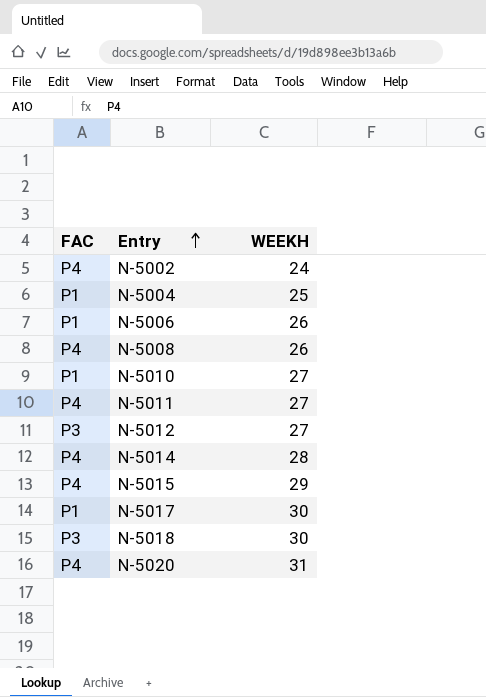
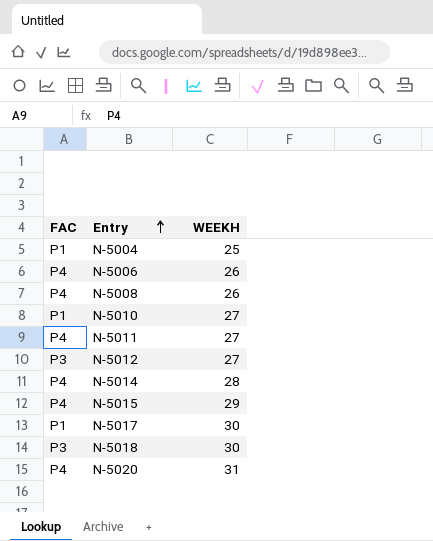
row N-5002: P4 | 24 -> none
N-5006 | FAC: P1 -> P4

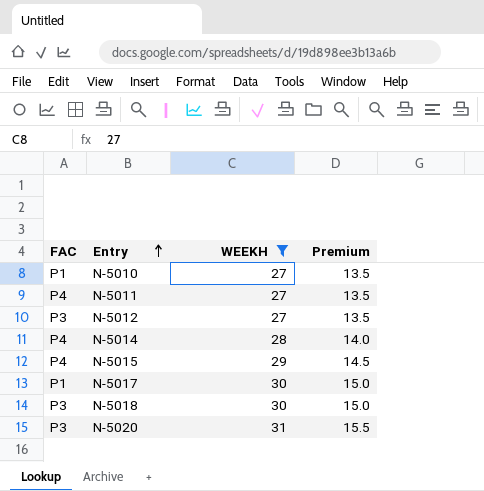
filter: none -> WEEKH >= 27
column Premium | formula: none -> [WEEKH] * 0.5
N-5020 | FAC: P4 -> P3

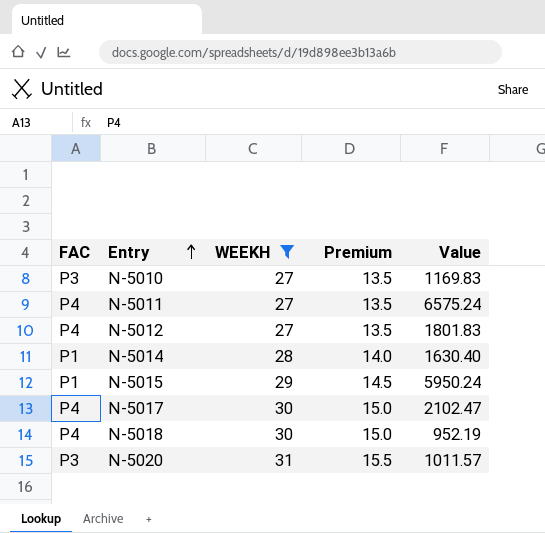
column Value | position: none -> 5
N-5010 | FAC: P1 -> P3
N-5012 | FAC: P3 -> P4
N-5014 | FAC: P4 -> P1
N-5015 | FAC: P4 -> P1
N-5017 | FAC: P1 -> P4
N-5018 | FAC: P3 -> P4

